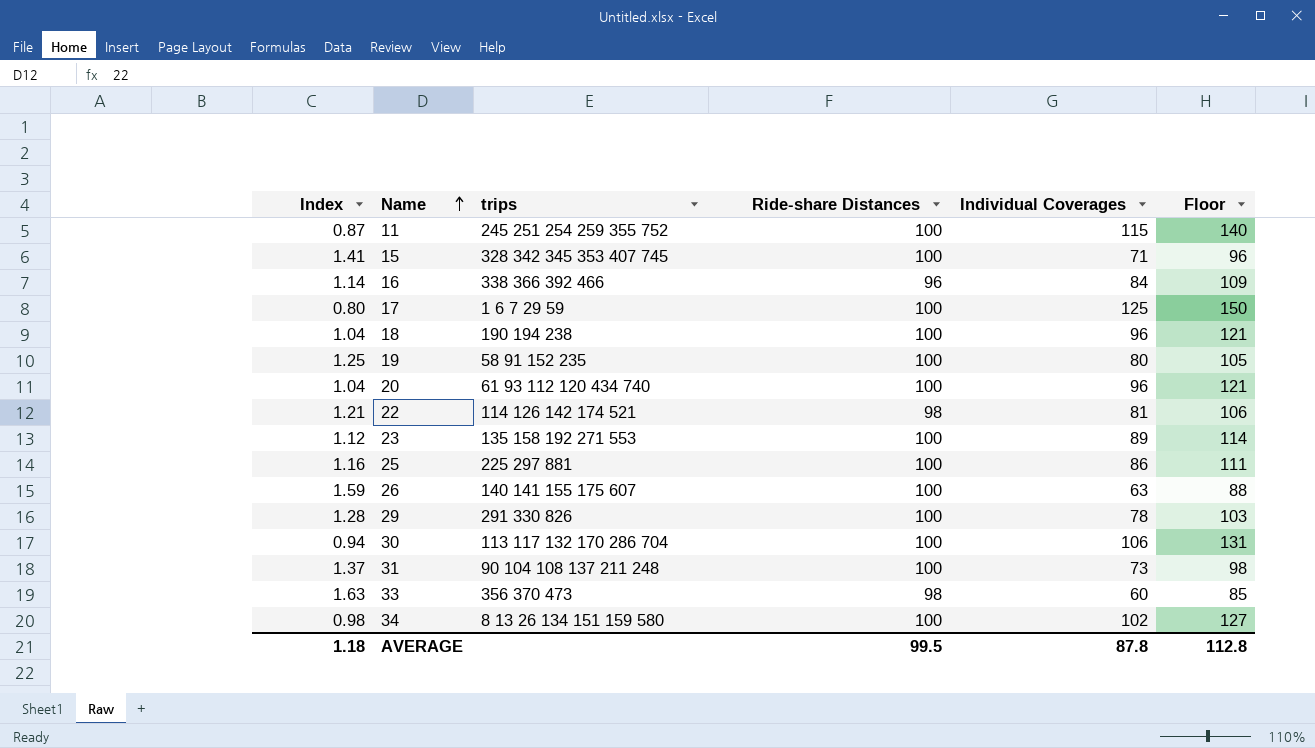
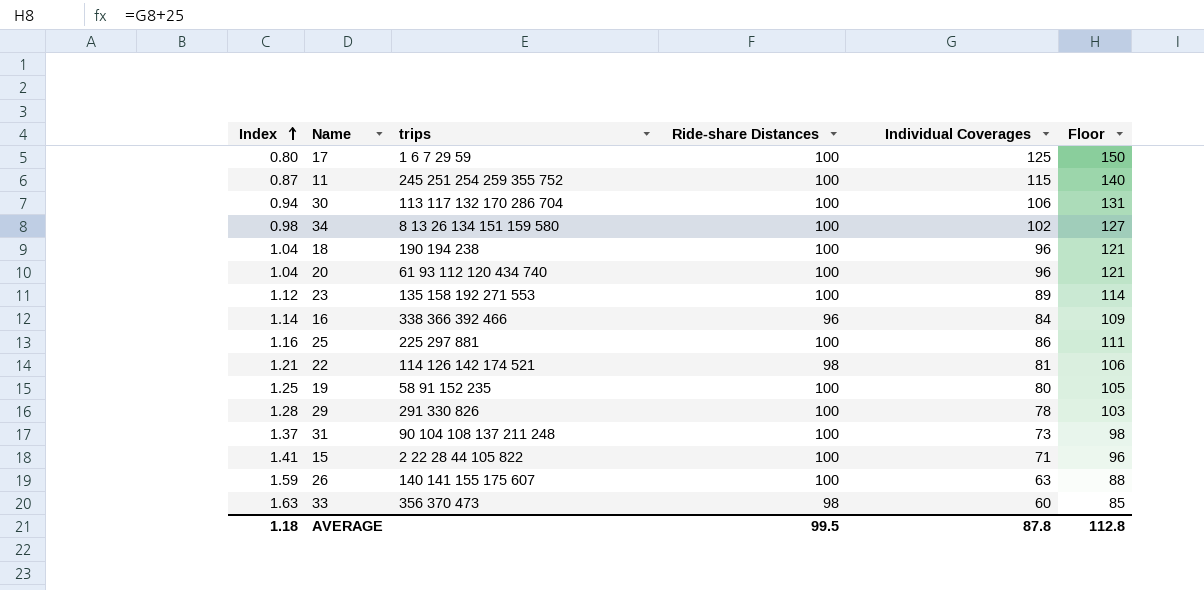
row order: Name ascending -> Index ascending
15 | trips: 328 342 345 353 407 745 -> 2 22 28 44 105 822

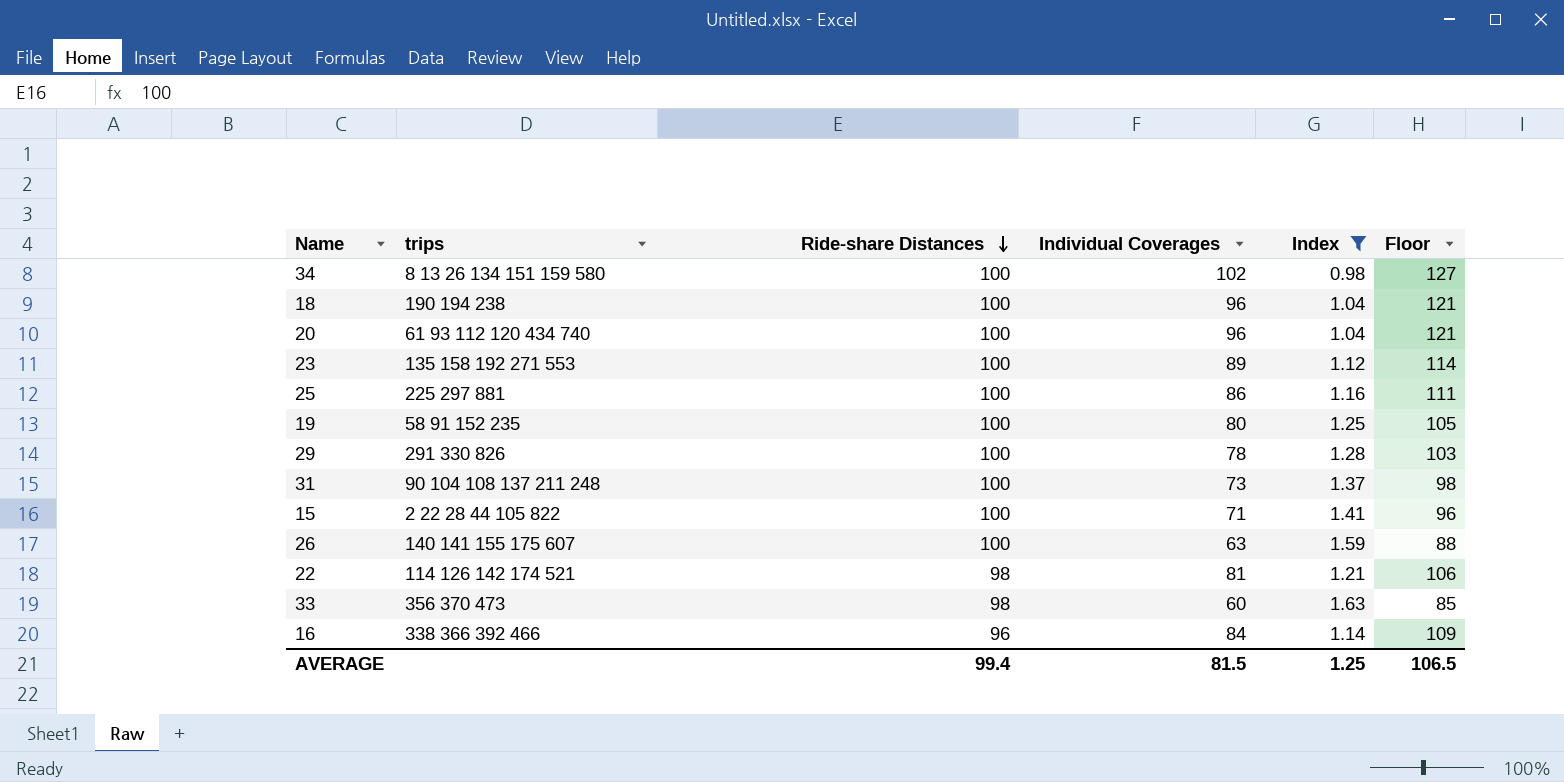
filter: none -> Index >= 0.98
row order: Index ascending -> Ride-share Distances descending
column Index | position: 1 -> 5
AVERAGE | Ride-share Distances: 99.5 -> 99.4
AVERAGE | Individual Coverages: 87.8 -> 81.5
AVERAGE | Index: 1.18 -> 1.25
AVERAGE | Floor: 112.8 -> 106.5

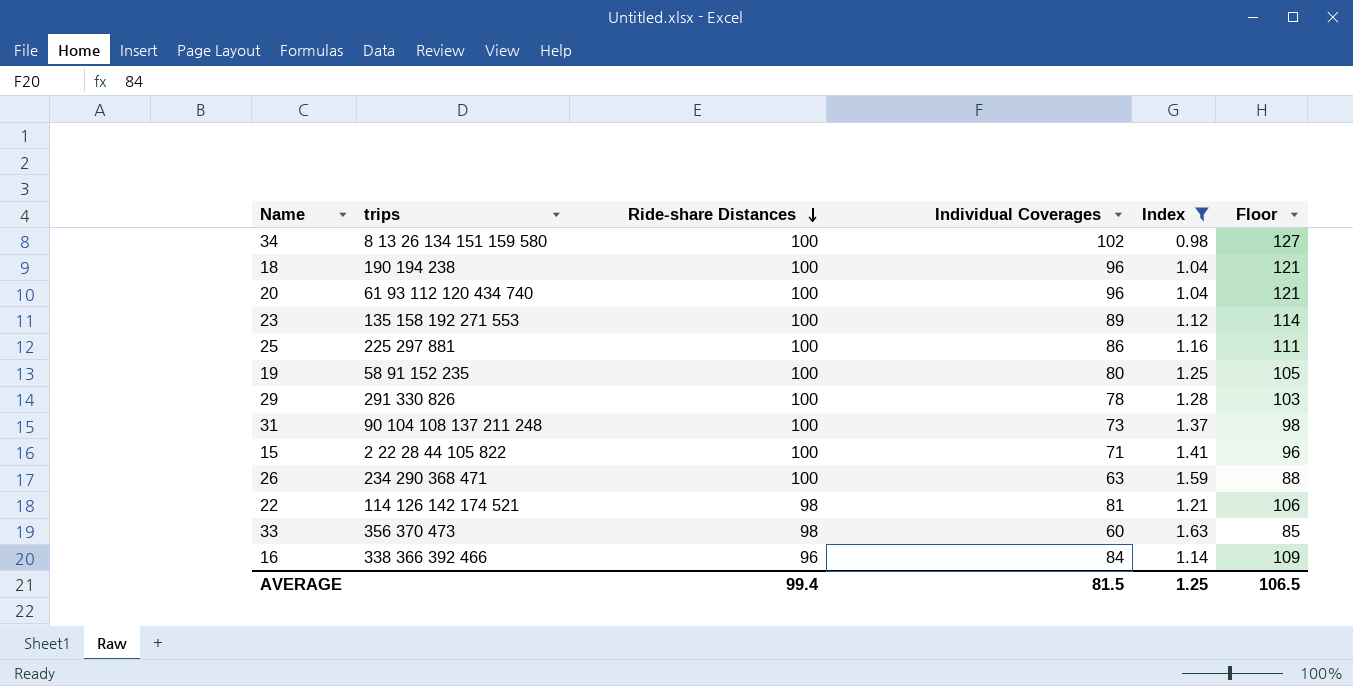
26 | trips: 140 141 155 175 607 -> 234 290 368 471

